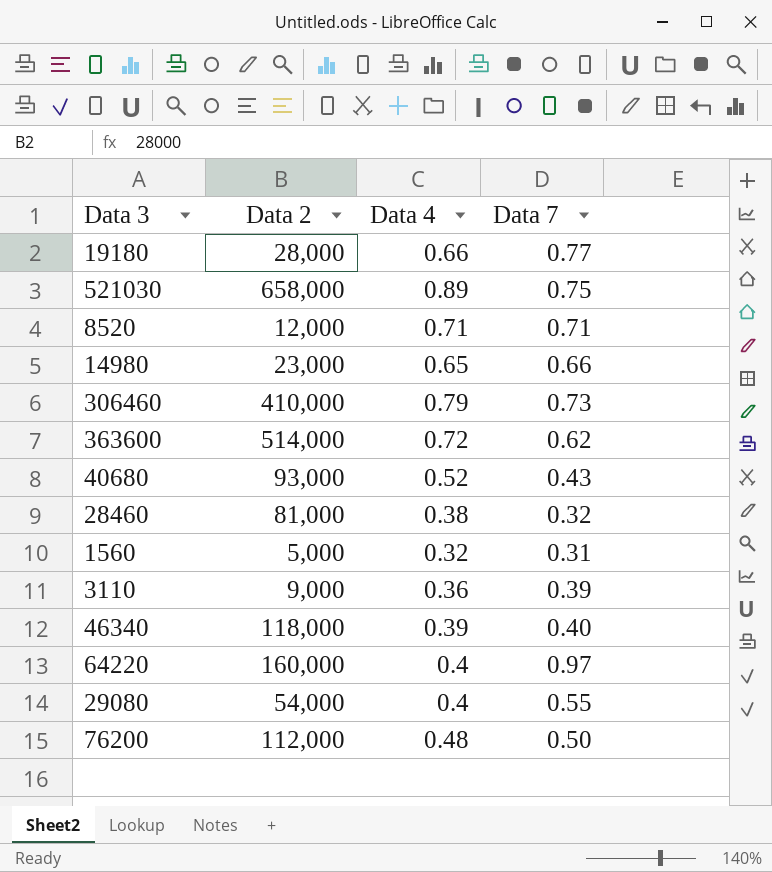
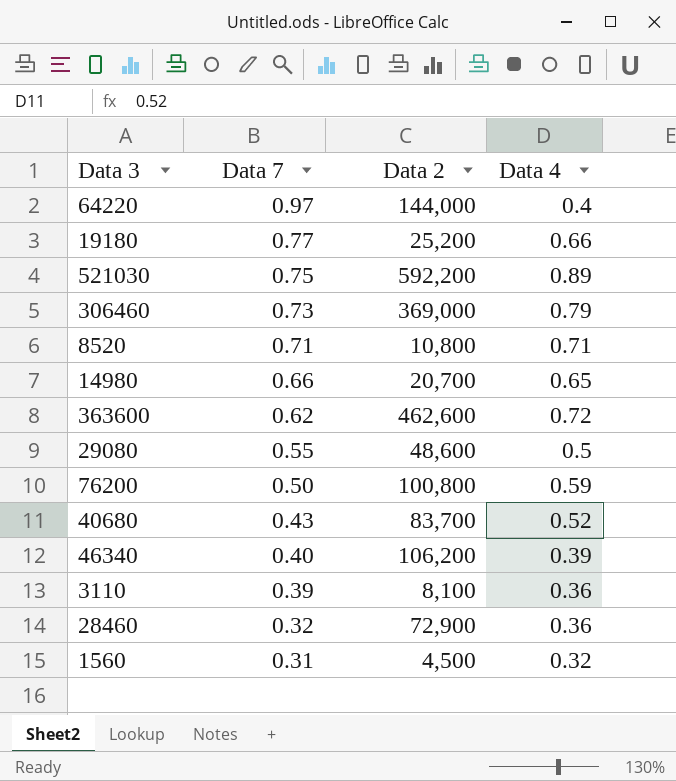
row order: none -> Data 7 descending
column Data 7 | position: 4 -> 2
64220 | Data 2: 160,000 -> 144,000
19180 | Data 2: 28,000 -> 25,200
521030 | Data 2: 658,000 -> 592,200
306460 | Data 2: 410,000 -> 369,000
8520 | Data 2: 12,000 -> 10,800
14980 | Data 2: 23,000 -> 20,700
363600 | Data 2: 514,000 -> 462,600
29080 | Data 2: 54,000 -> 48,600
29080 | Data 4: 0.4 -> 0.5
76200 | Data 2: 112,000 -> 100,800
76200 | Data 4: 0.48 -> 0.59
40680 | Data 2: 93,000 -> 83,700
46340 | Data 2: 118,000 -> 106,200
3110 | Data 2: 9,000 -> 8,100
28460 | Data 2: 81,000 -> 72,900
28460 | Data 4: 0.38 -> 0.36
1560 | Data 2: 5,000 -> 4,500

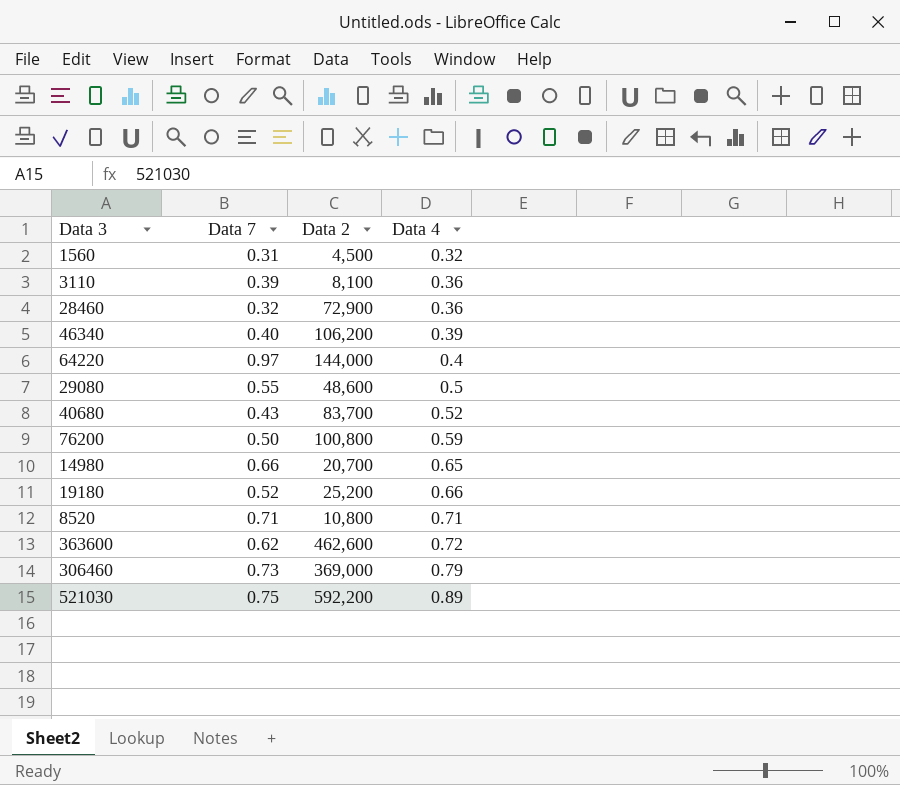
row order: Data 7 descending -> Data 4 ascending
19180 | Data 7: 0.77 -> 0.52

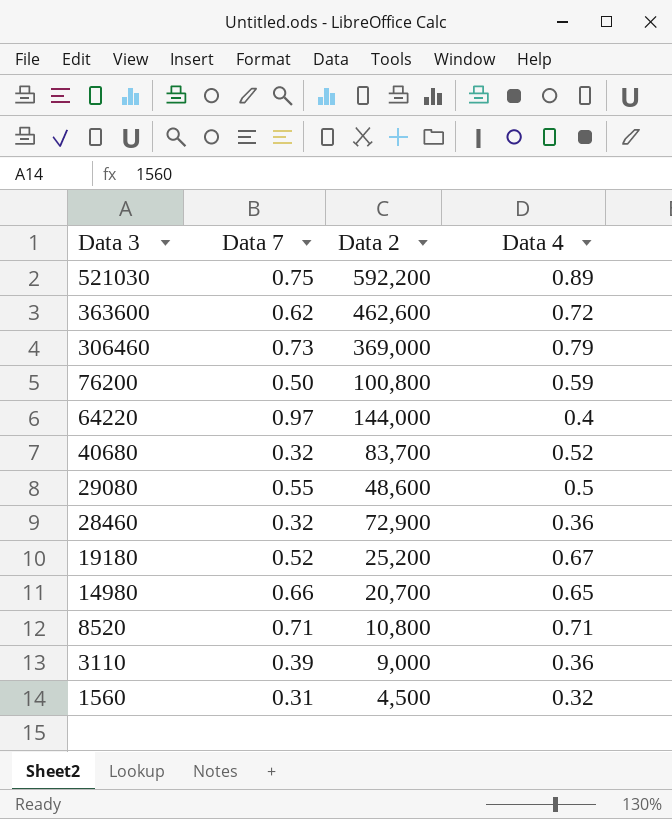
row order: Data 4 ascending -> Data 3 descending
row 46340: 0.40 | 106,200 | 0.39 -> none
40680 | Data 7: 0.43 -> 0.32
19180 | Data 4: 0.66 -> 0.67
3110 | Data 2: 8,100 -> 9,000

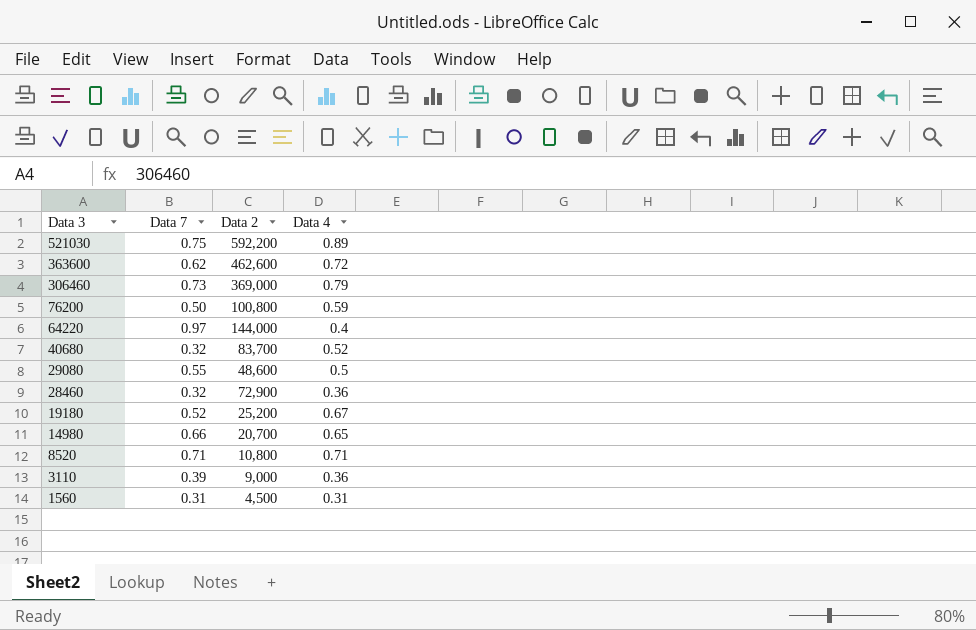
1560 | Data 4: 0.32 -> 0.31

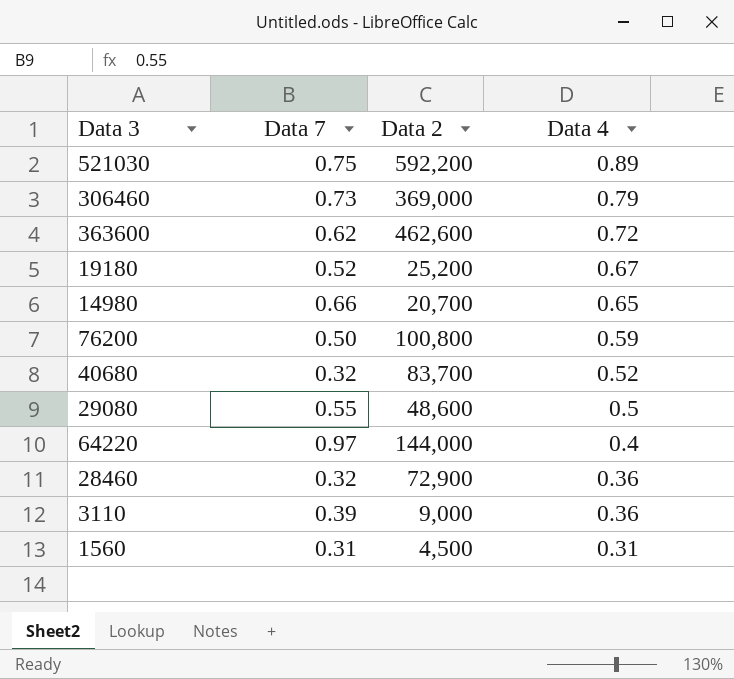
row order: Data 3 descending -> Data 4 descending
row 8520: 0.71 | 10,800 | 0.71 -> none

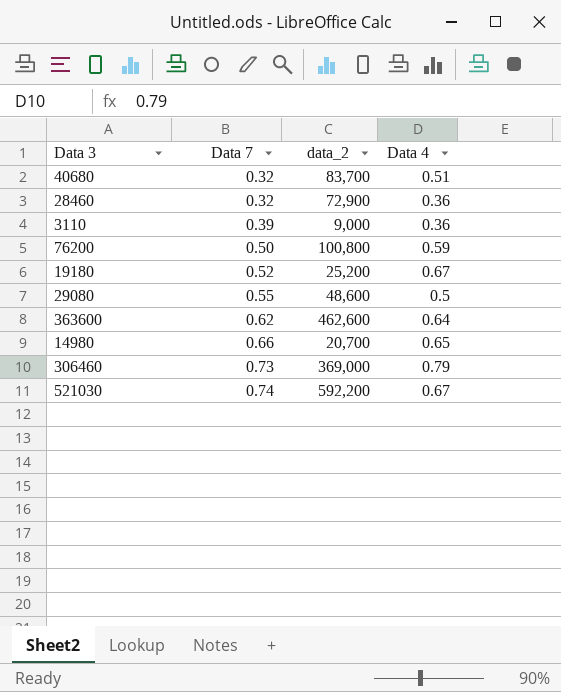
row order: Data 4 descending -> Data 7 ascending
column name: Data 2 -> data_2
row 64220: 0.97 | 144,000 | 0.4 -> none
row 1560: 0.31 | 4,500 | 0.31 -> none
40680 | Data 4: 0.52 -> 0.51
363600 | Data 4: 0.72 -> 0.64
521030 | Data 7: 0.75 -> 0.74
521030 | Data 4: 0.89 -> 0.67

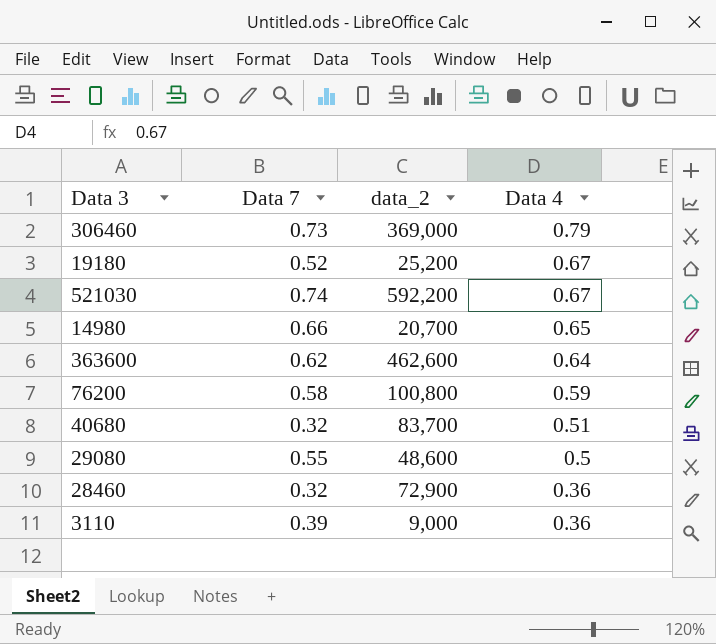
row order: Data 7 ascending -> Data 4 descending
76200 | Data 7: 0.50 -> 0.58

